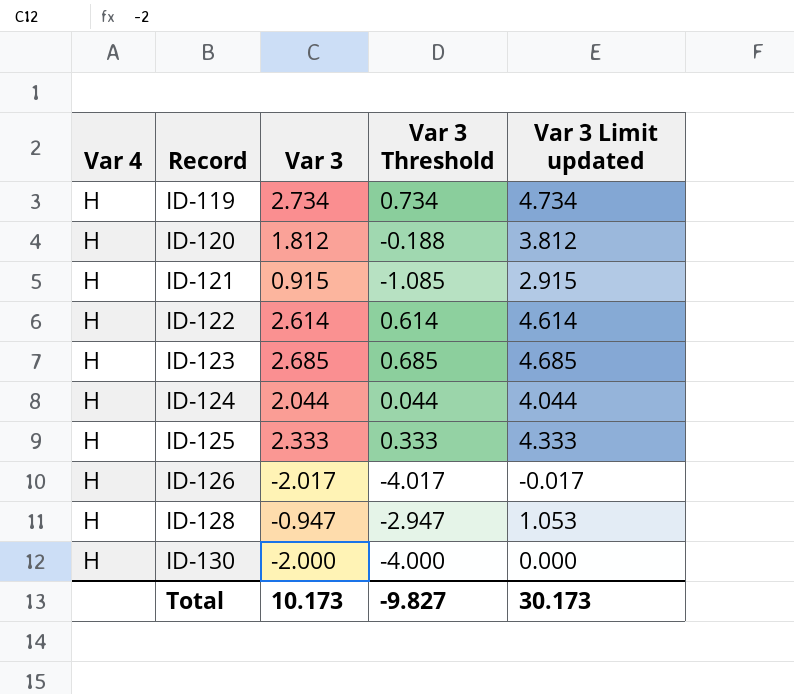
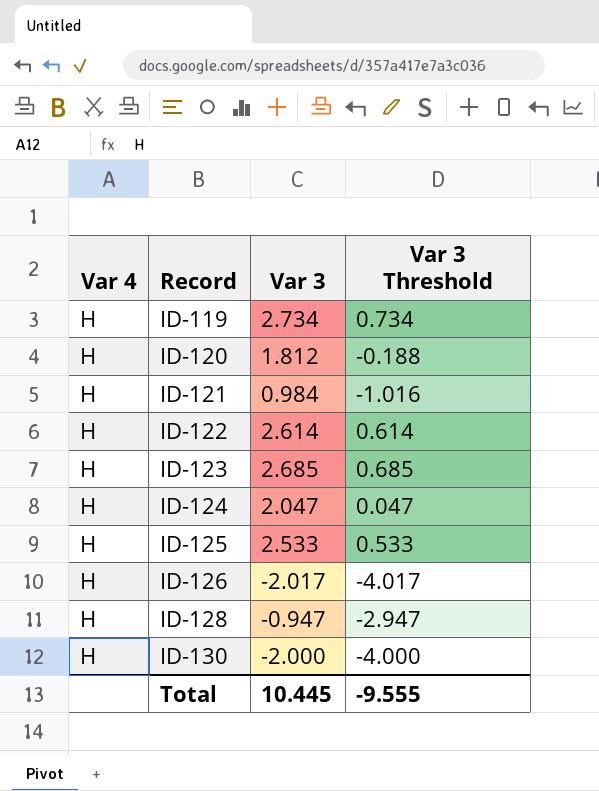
column Var 3 Limit updated | formula: [Var 3] + 2 -> none
ID-121 | Var 3: 0.915 -> 0.984
ID-121 | Var 3 Threshold: -1.085 -> -1.016
ID-124 | Var 3: 2.044 -> 2.047
ID-124 | Var 3 Threshold: 0.044 -> 0.047
ID-125 | Var 3: 2.333 -> 2.533
ID-125 | Var 3 Threshold: 0.333 -> 0.533
Total | Var 3: 10.173 -> 10.445
Total | Var 3 Threshold: -9.827 -> -9.555

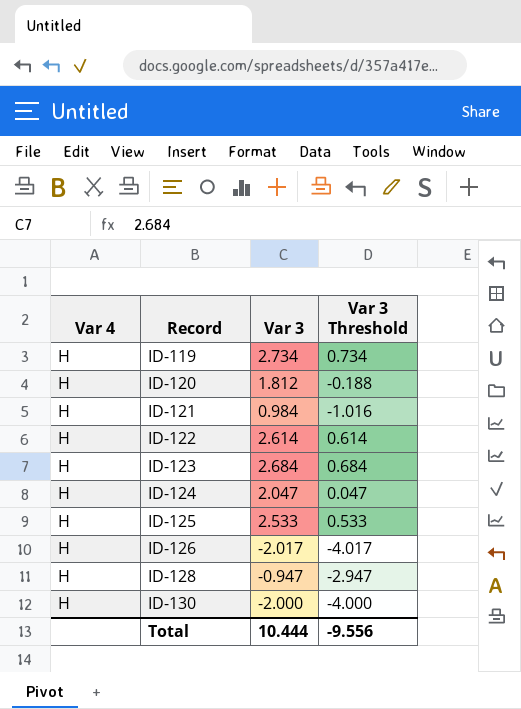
ID-123 | Var 3: 2.685 -> 2.684
ID-123 | Var 3 Threshold: 0.685 -> 0.684
Total | Var 3: 10.445 -> 10.444
Total | Var 3 Threshold: -9.555 -> -9.556

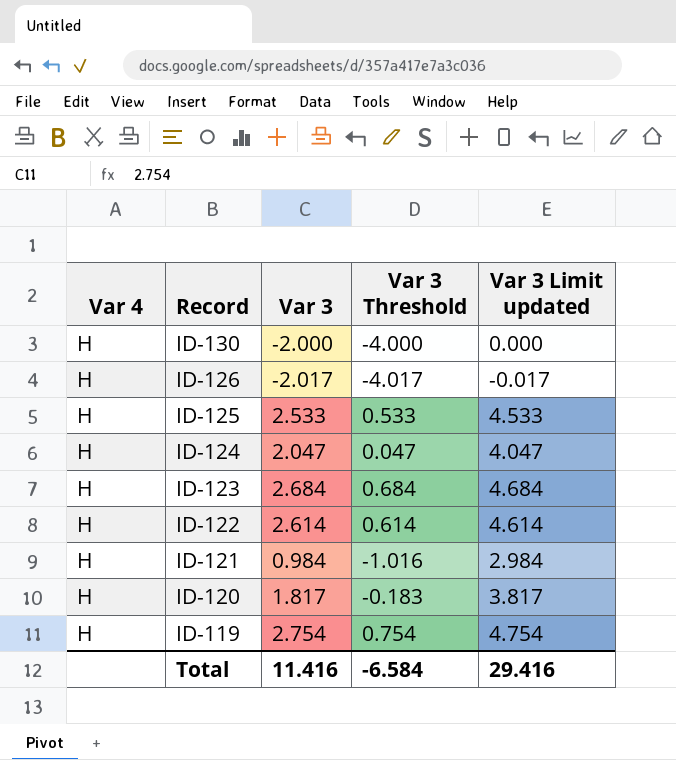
row order: Record ascending -> Record descending
column Var 3 Limit updated | formula: none -> [Var 3] + 2
row ID-128: H | -0.947 | -2.947 -> none
ID-120 | Var 3: 1.812 -> 1.817
ID-120 | Var 3 Threshold: -0.188 -> -0.183
ID-119 | Var 3: 2.734 -> 2.754
ID-119 | Var 3 Threshold: 0.734 -> 0.754
Total | Var 3: 10.444 -> 11.416
Total | Var 3 Threshold: -9.556 -> -6.584

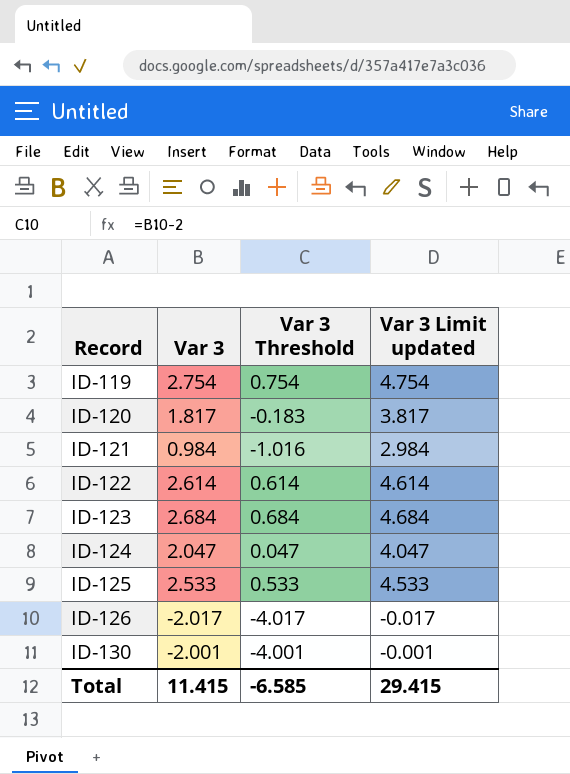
row order: Record descending -> Record ascending
column Var 4 | position: 1 -> none
ID-130 | Var 3: -2.000 -> -2.001
ID-130 | Var 3 Threshold: -4.000 -> -4.001
ID-130 | Var 3 Limit updated: 0.000 -> -0.001
Total | Var 3: 11.416 -> 11.415
Total | Var 3 Threshold: -6.584 -> -6.585
Total | Var 3 Limit updated: 29.416 -> 29.415

